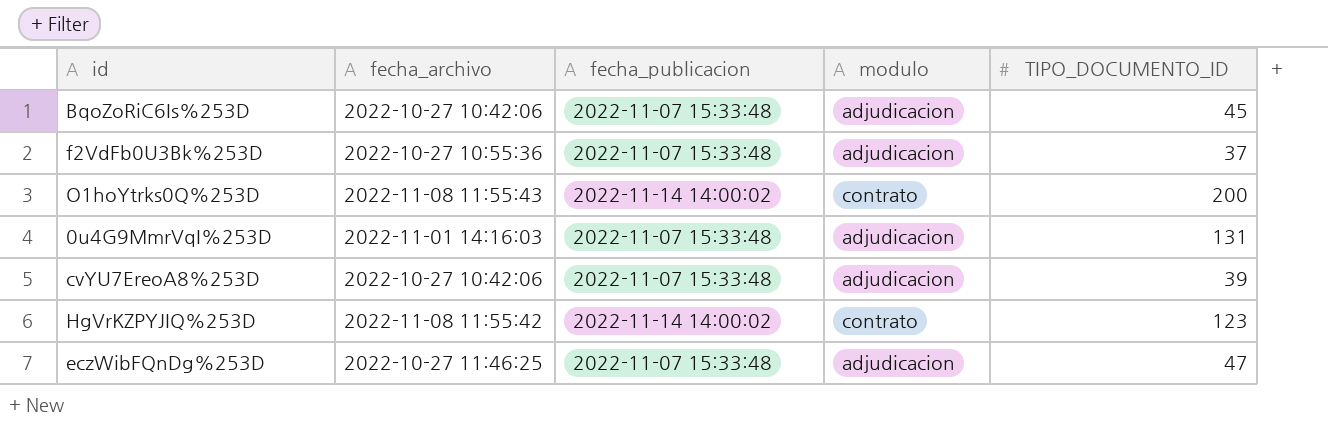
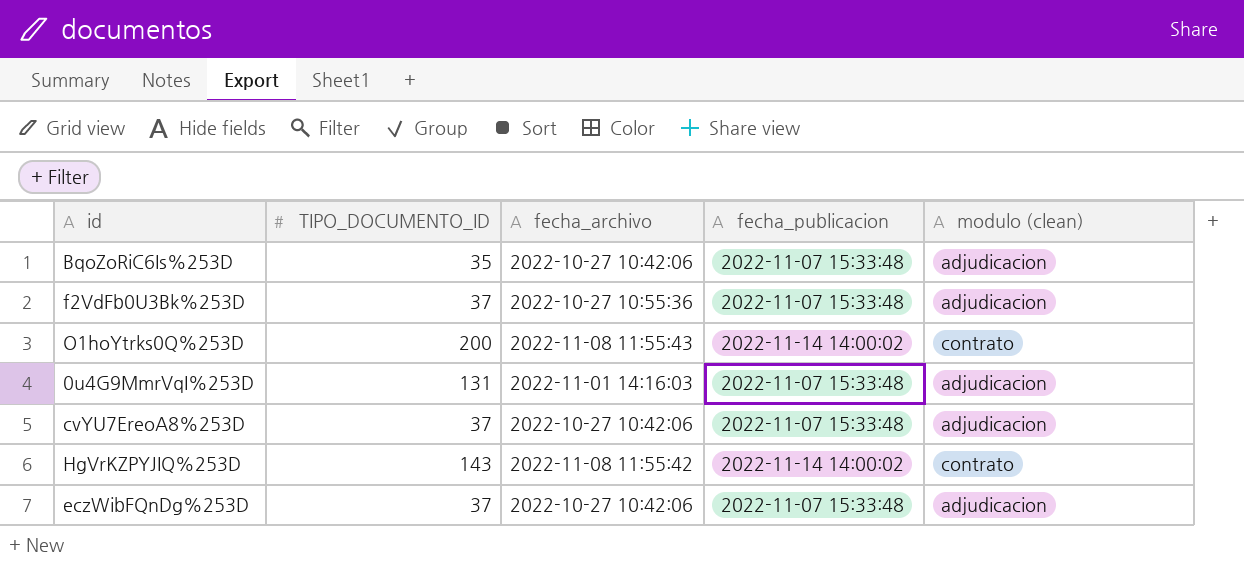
column TIPO_DOCUMENTO_ID | position: 5 -> 2
column name: modulo -> modulo (clean)
BqoZoRiC6Is%253D | TIPO_DOCUMENTO_ID: 45 -> 35
cvYU7EreoA8%253D | TIPO_DOCUMENTO_ID: 39 -> 37
HgVrKZPYJIQ%253D | TIPO_DOCUMENTO_ID: 123 -> 143
eczWibFQnDg%253D | TIPO_DOCUMENTO_ID: 47 -> 37
eczWibFQnDg%253D | fecha_archivo: 2022-10-27 11:46:25 -> 2022-10-27 10:42:06

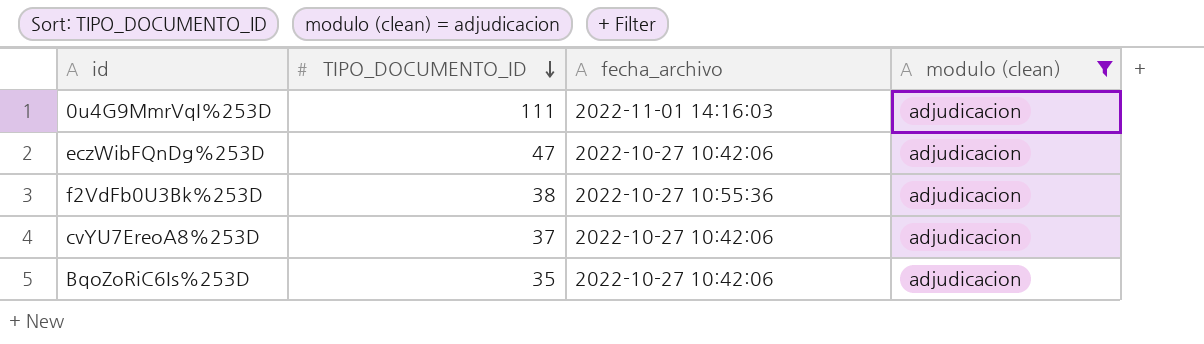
filter: none -> modulo (clean) = adjudicacion
row order: none -> TIPO_DOCUMENTO_ID descending
column fecha_publicacion | position: 4 -> none
0u4G9MmrVqI%253D | TIPO_DOCUMENTO_ID: 131 -> 111
eczWibFQnDg%253D | TIPO_DOCUMENTO_ID: 37 -> 47
f2VdFb0U3Bk%253D | TIPO_DOCUMENTO_ID: 37 -> 38

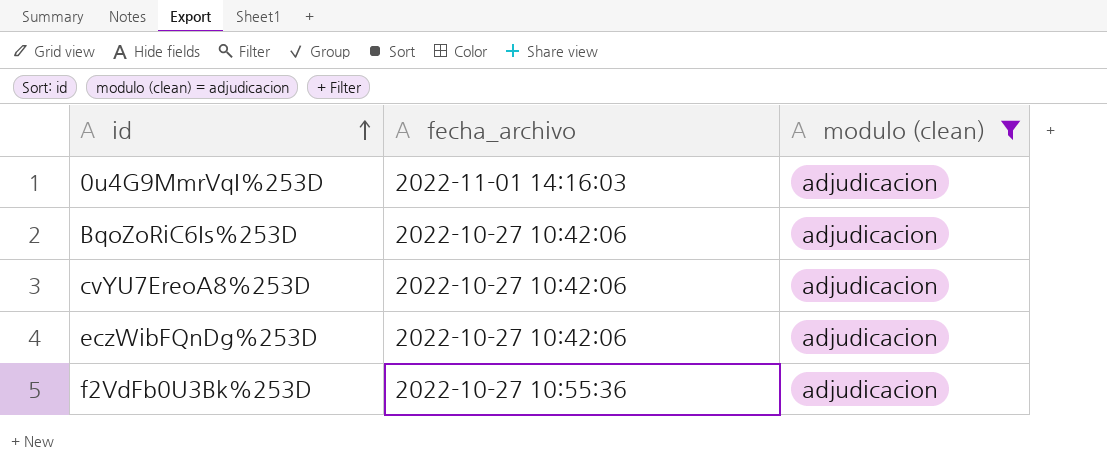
row order: TIPO_DOCUMENTO_ID descending -> id ascending
column TIPO_DOCUMENTO_ID | position: 2 -> none

